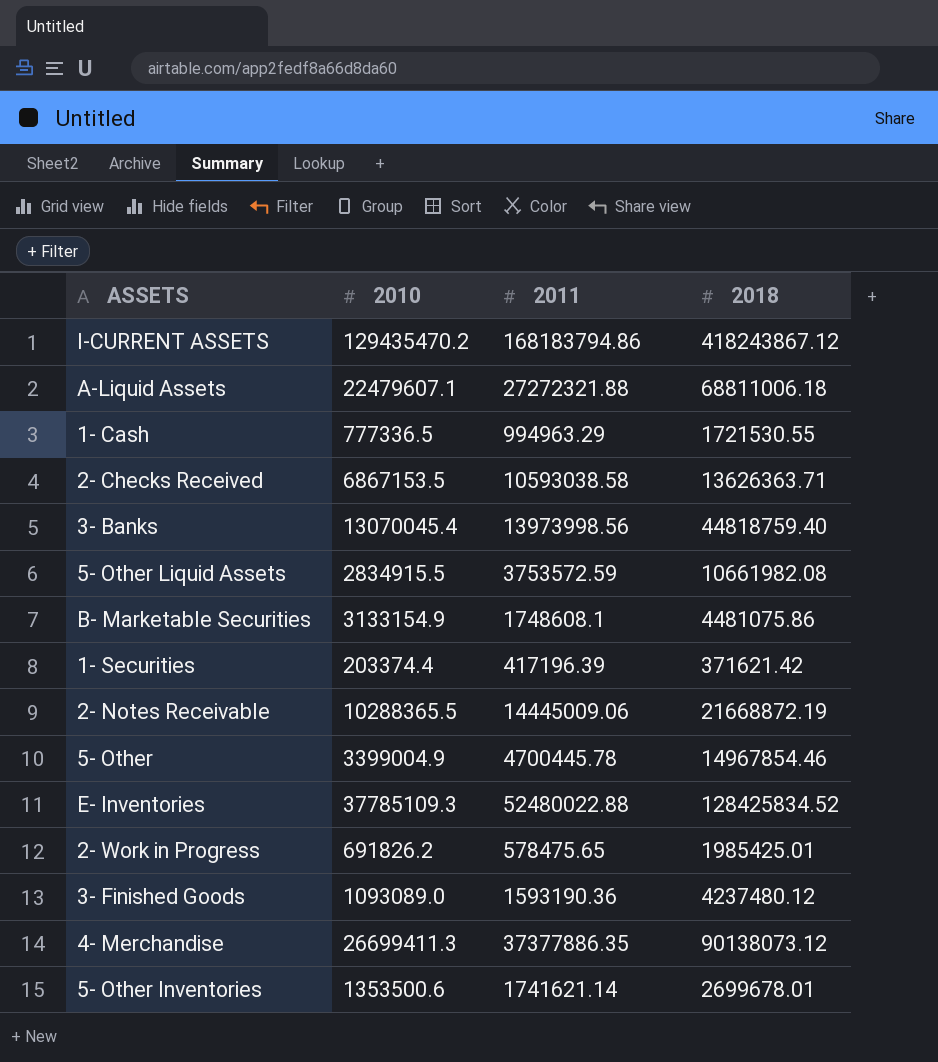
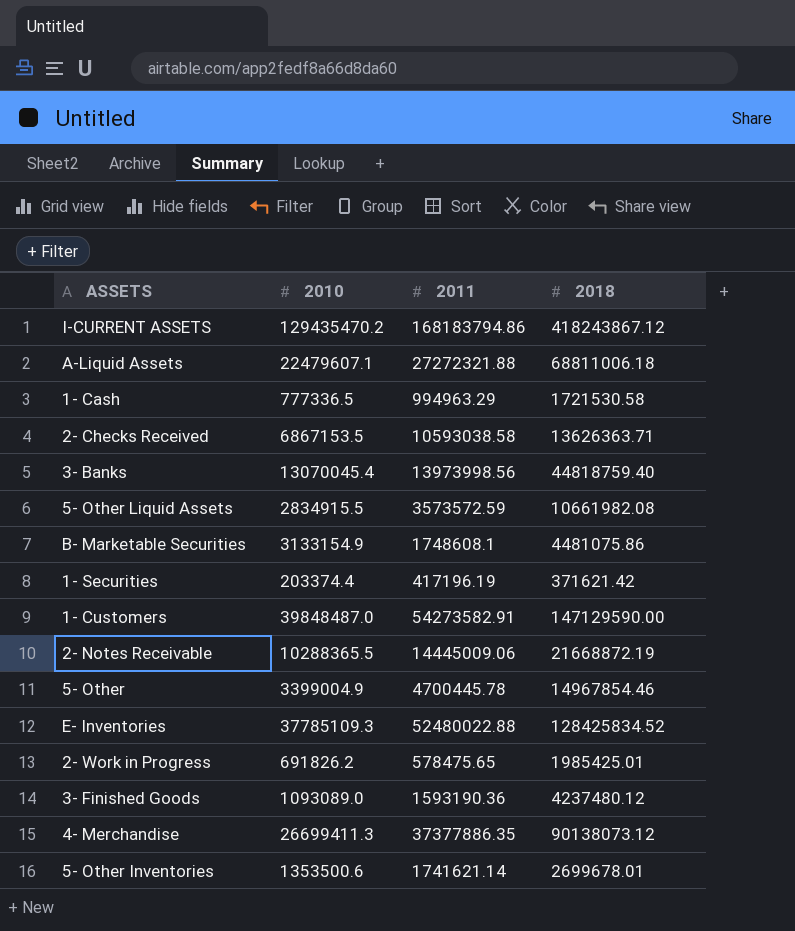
1- Cash | 2018: 1721530.55 -> 1721530.58
5- Other Liquid Assets | 2011: 3753572.59 -> 3573572.59
1- Securities | 2011: 417196.39 -> 417196.19
row 1- Customers: none -> 39848487.0 | 54273582.91 | 147129590.00

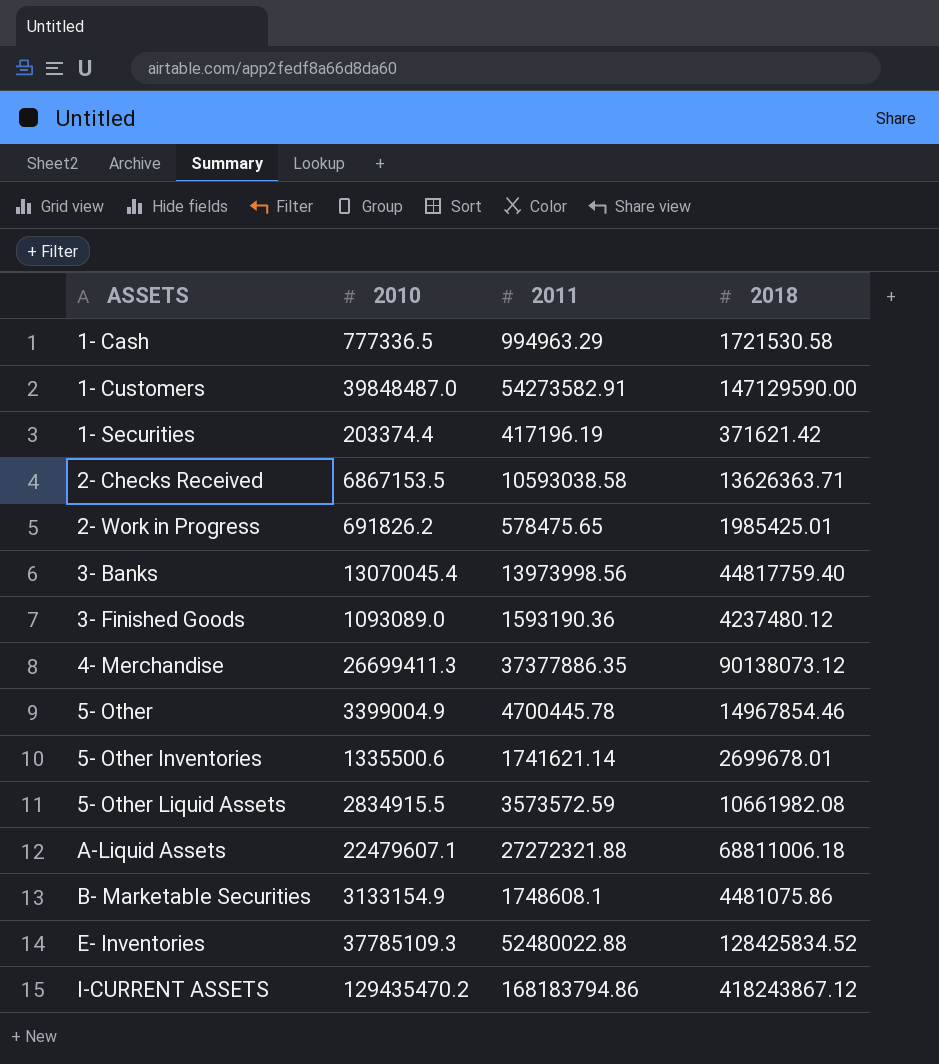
row order: none -> ASSETS ascending
row 2- Notes Receivable: 10288365.5 | 14445009.06 | 21668872.19 -> none
3- Banks | 2018: 44818759.40 -> 44817759.40
5- Other Inventories | 2010: 1353500.6 -> 1335500.6

